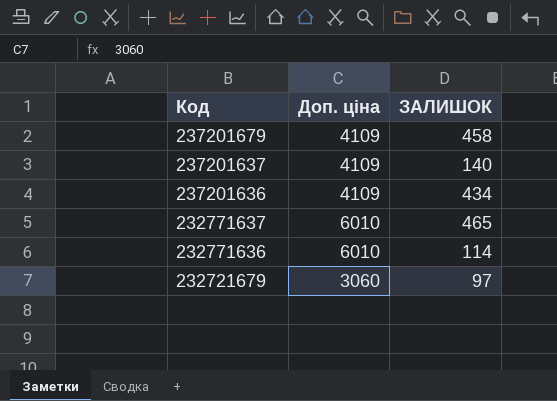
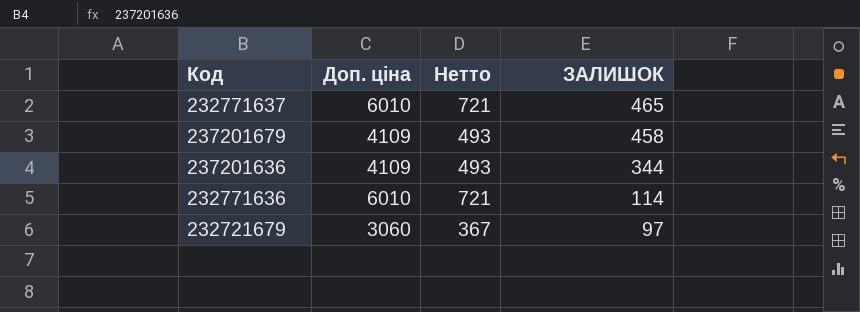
row order: Код descending -> ЗАЛИШОК descending
column Нетто | formula: none -> [Доп. ціна] * 0,12
row 237201637: 4109 | 140 -> none
237201636 | ЗАЛИШОК: 434 -> 344

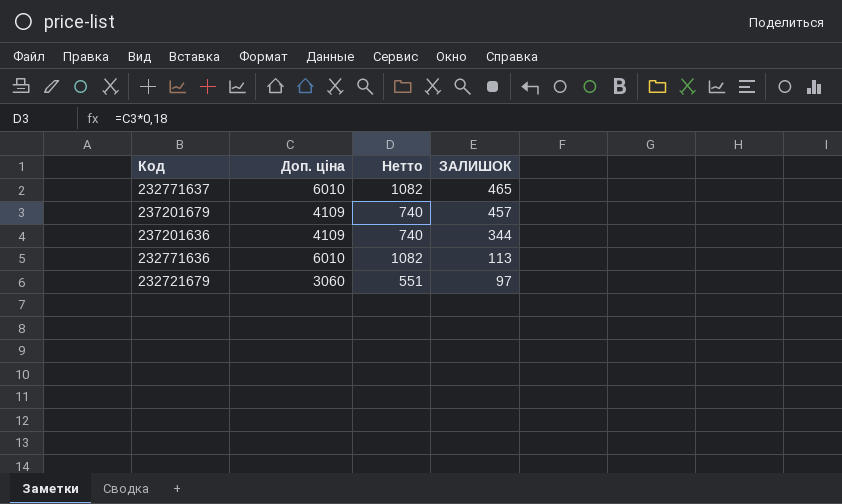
column Нетто | formula: [Доп. ціна] * 0,12 -> [Доп. ціна] * 0,18
237201679 | ЗАЛИШОК: 458 -> 457
232771636 | ЗАЛИШОК: 114 -> 113

